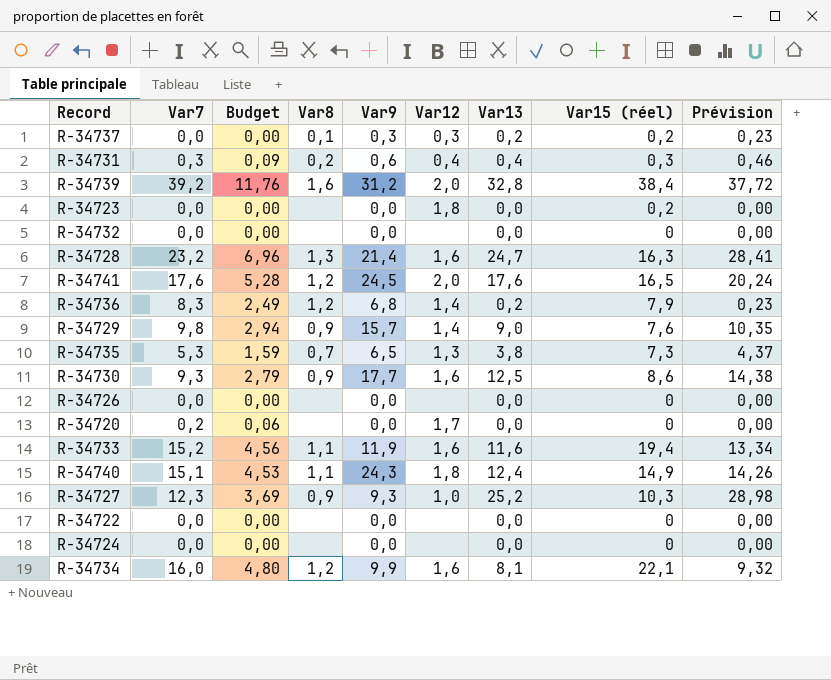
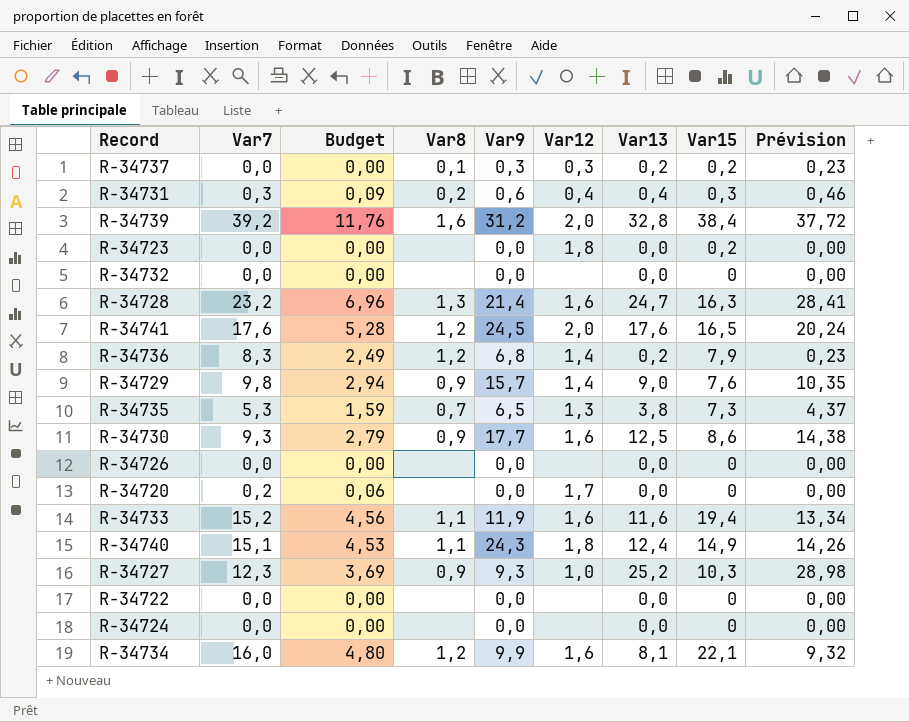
column name: Var15 (réel) -> Var15

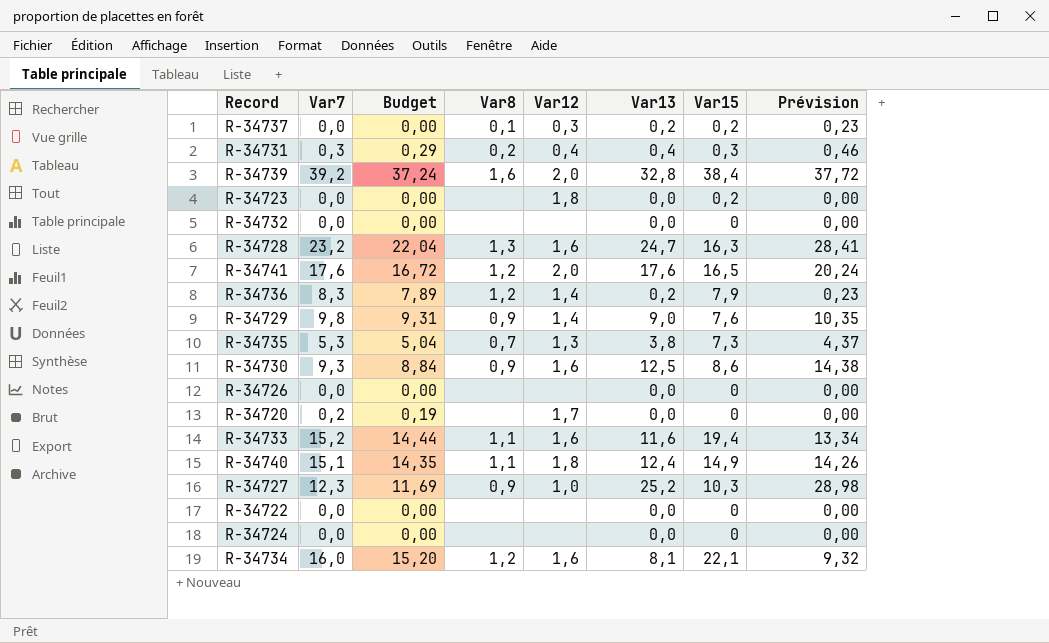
column Var9 | position: 5 -> none
column Budget | formula: [Var7] * 0,3 -> [Var7] * 0,95

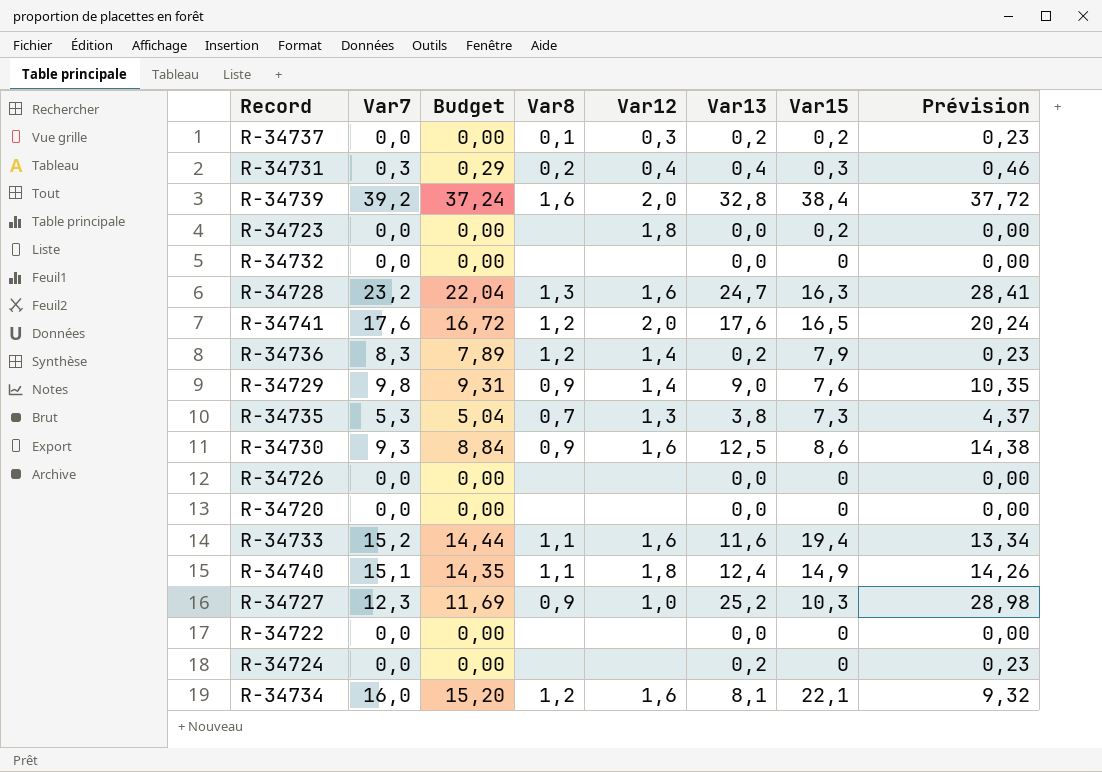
R-34720 | Var7: 0,2 -> 0,0
R-34720 | Budget: 0,19 -> 0,00
R-34720 | Var12: 1,7 -> none
R-34724 | Var13: 0,0 -> 0,2
R-34724 | Prévision: 0,00 -> 0,23

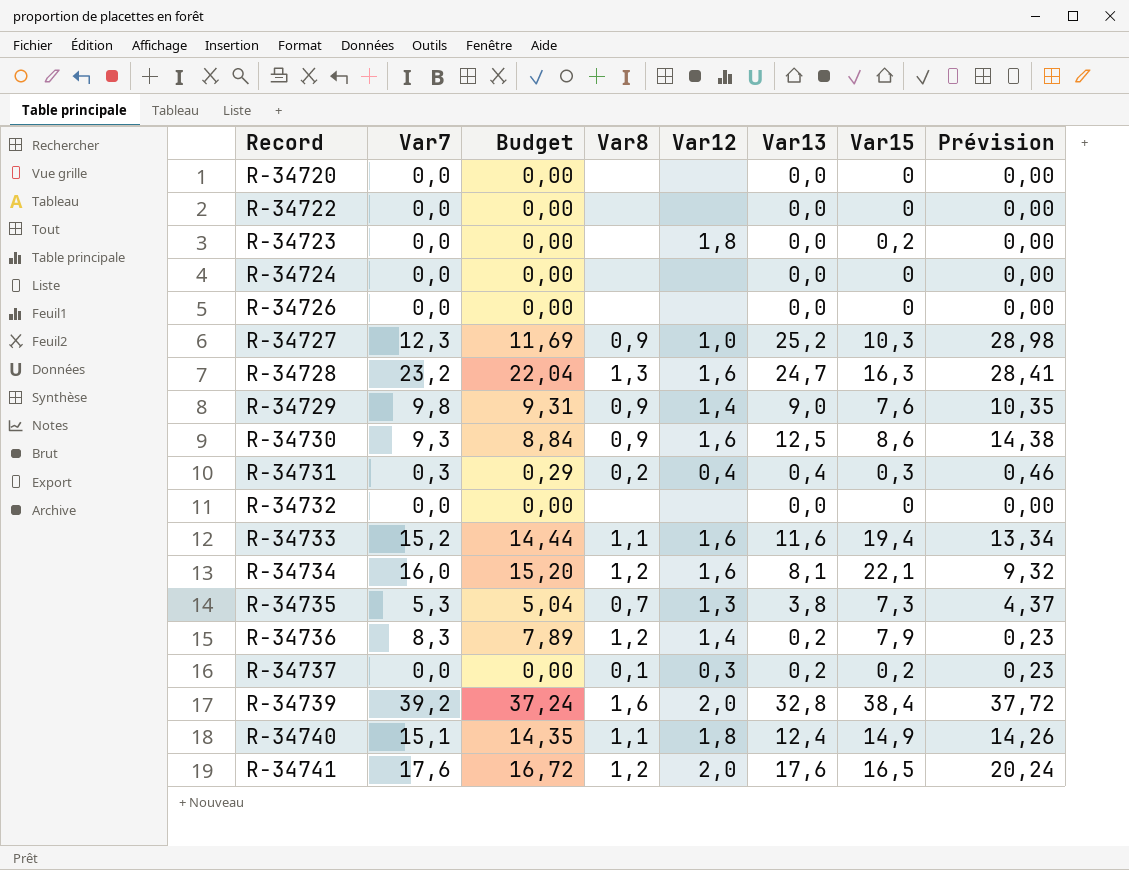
row order: none -> Record ascending
R-34724 | Var13: 0,2 -> 0,0
R-34724 | Prévision: 0,23 -> 0,00

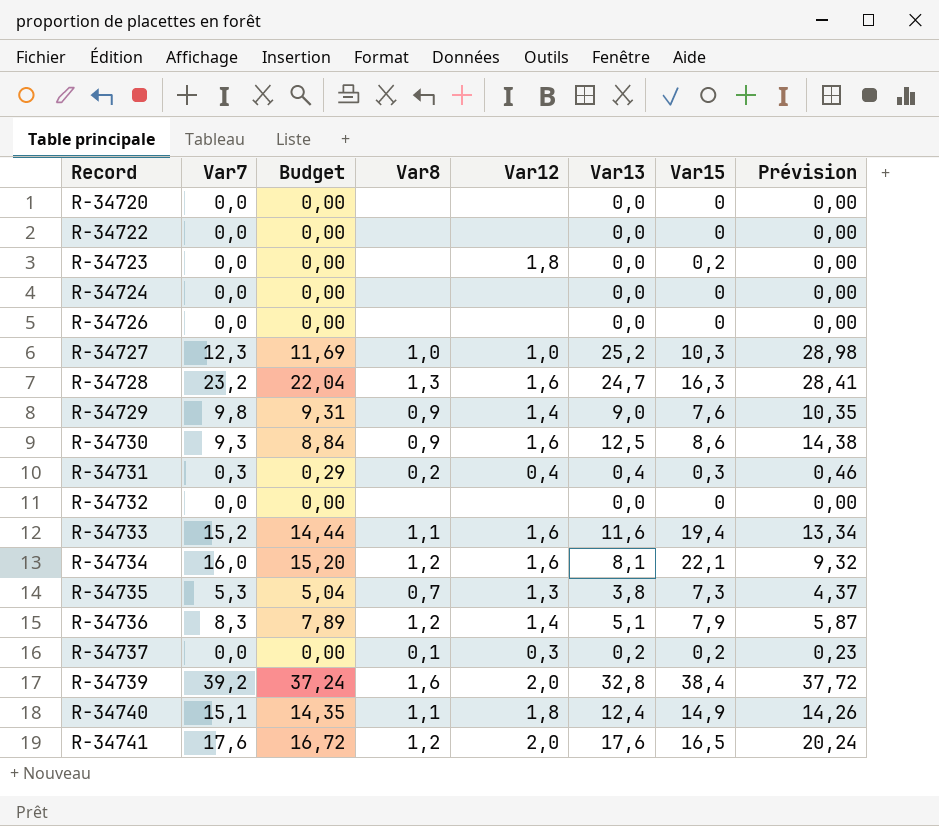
R-34727 | Var8: 0,9 -> 1,0
R-34736 | Var13: 0,2 -> 5,1
R-34736 | Prévision: 0,23 -> 5,87

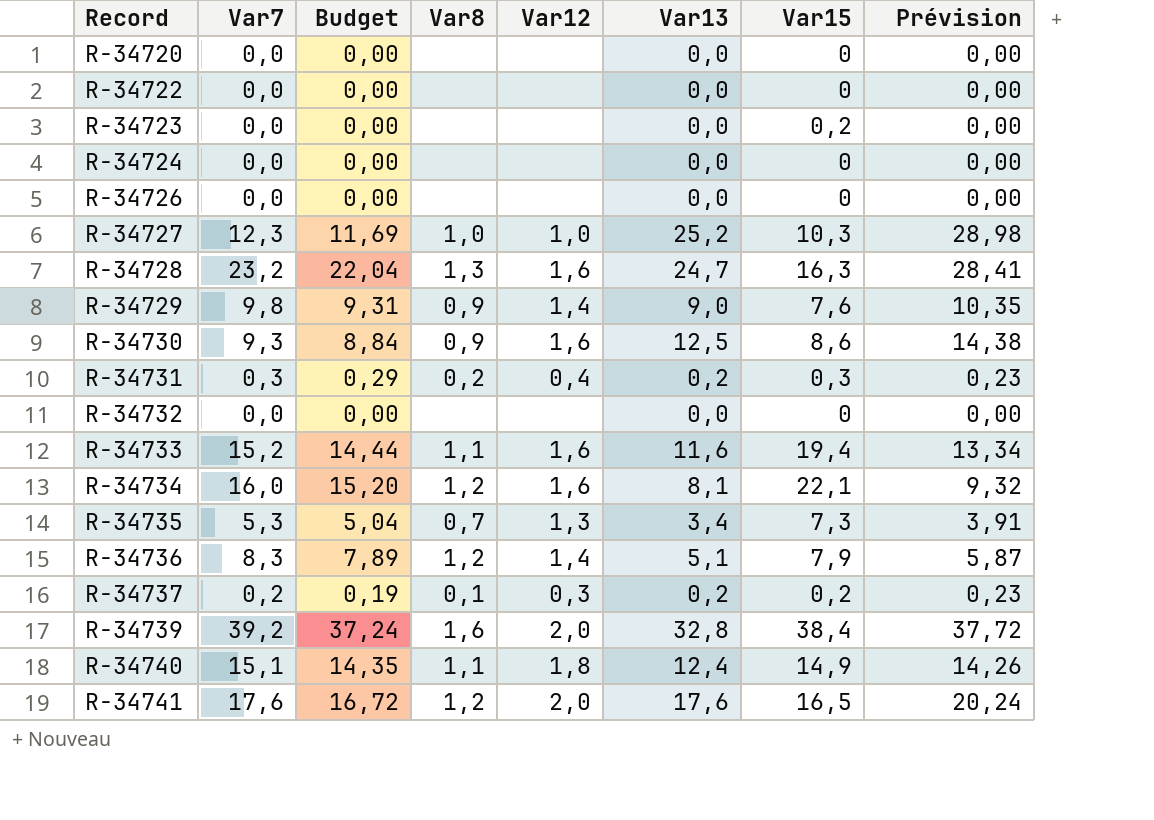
R-34723 | Var12: 1,8 -> none
R-34731 | Var13: 0,4 -> 0,2
R-34731 | Prévision: 0,46 -> 0,23
R-34735 | Var13: 3,8 -> 3,4
R-34735 | Prévision: 4,37 -> 3,91
R-34737 | Var7: 0,0 -> 0,2
R-34737 | Budget: 0,00 -> 0,19

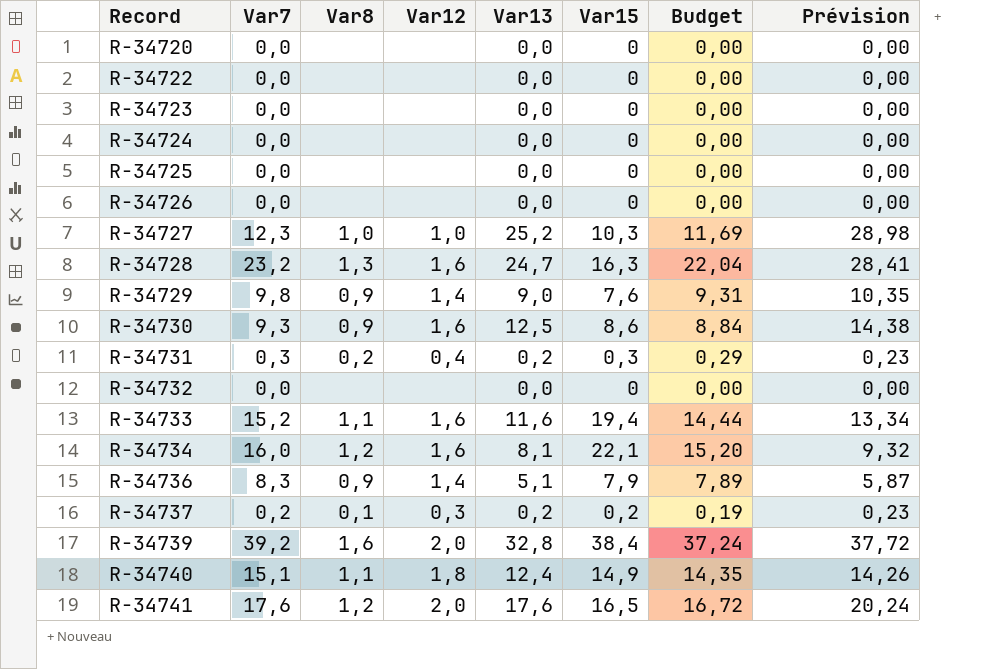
column Budget | position: 3 -> 7
row R-34735: 5,3 | 5,04 | 0,7 | 1,3 | 3,4 | 7,3 | 3,91 -> none
R-34723 | Var15: 0,2 -> 0
row R-34725: none -> 0,0 | none | none | 0,0 | 0 | 0,00 | 0,00
R-34736 | Var8: 1,2 -> 0,9

